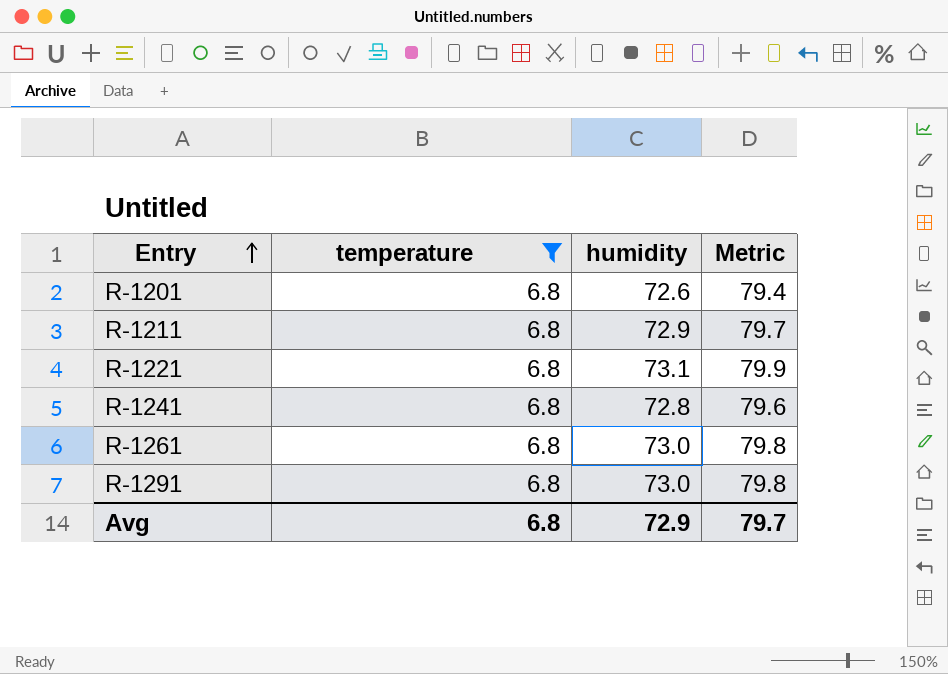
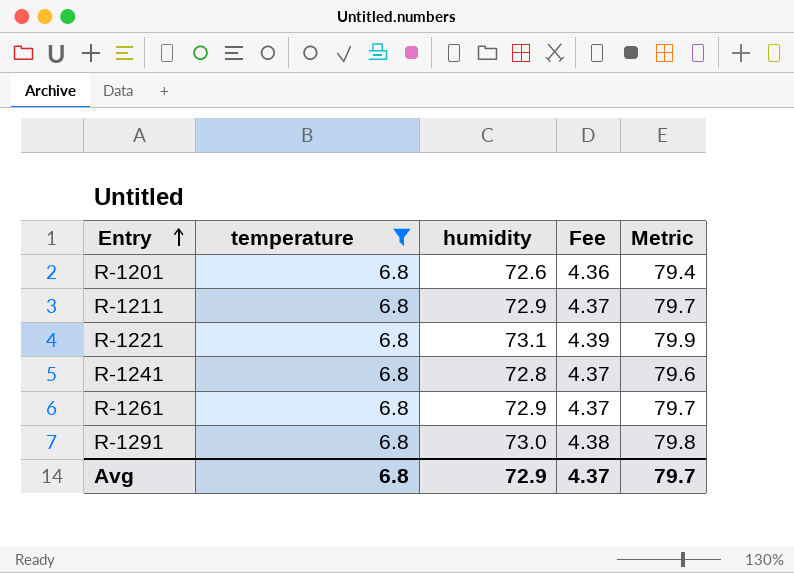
column Fee | formula: none -> [humidity] * 0.06
R-1261 | humidity: 73.0 -> 72.9
R-1261 | Metric: 79.8 -> 79.7

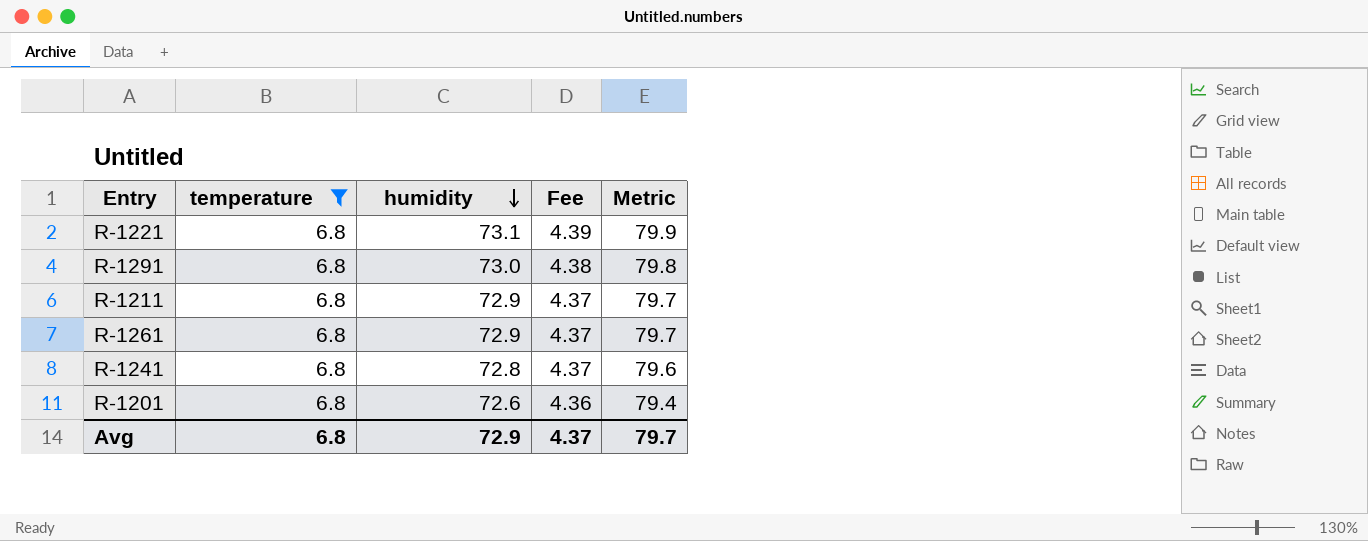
row order: Entry ascending -> humidity descending

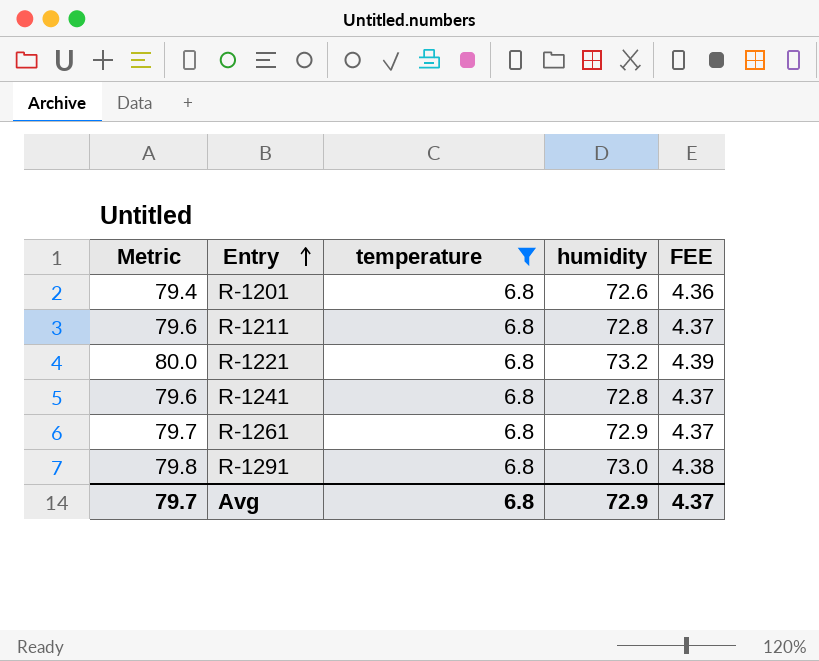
row order: humidity descending -> Entry ascending
column Metric | position: 5 -> 1
column name: Fee -> FEE
R-1211 | Metric: 79.7 -> 79.6
R-1211 | humidity: 72.9 -> 72.8
R-1221 | Metric: 79.9 -> 80.0
R-1221 | humidity: 73.1 -> 73.2

